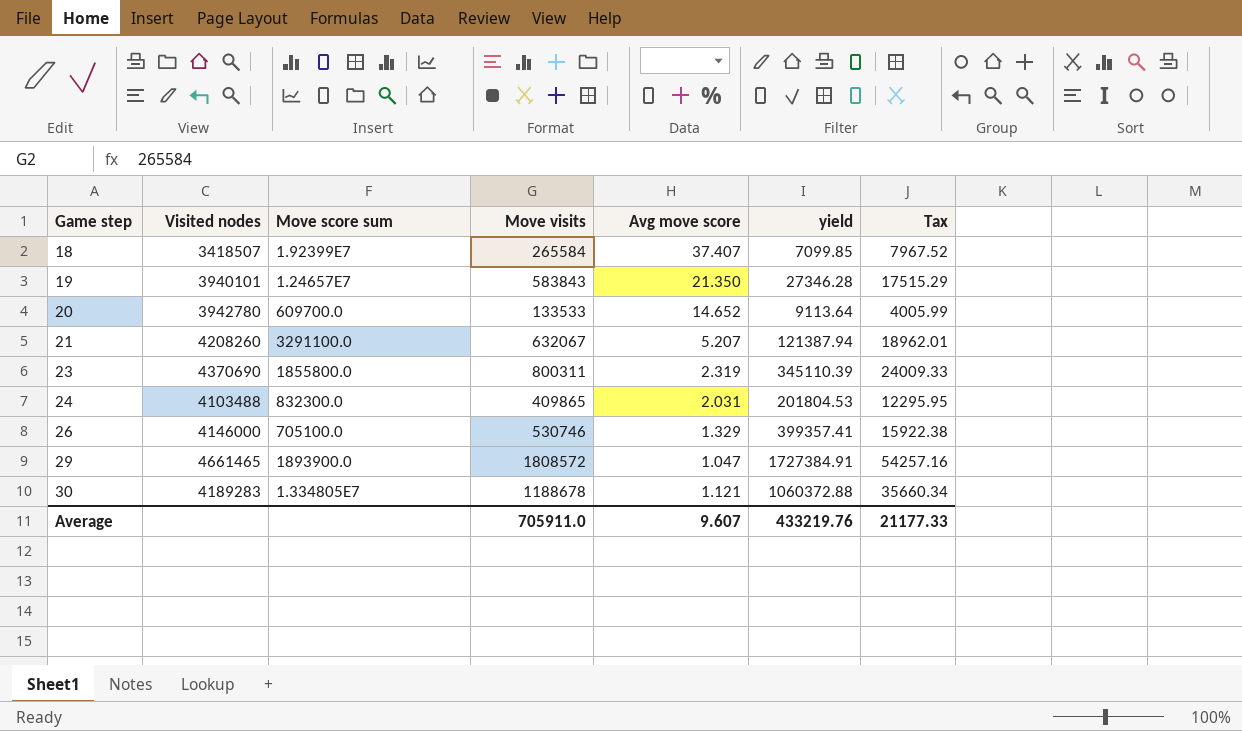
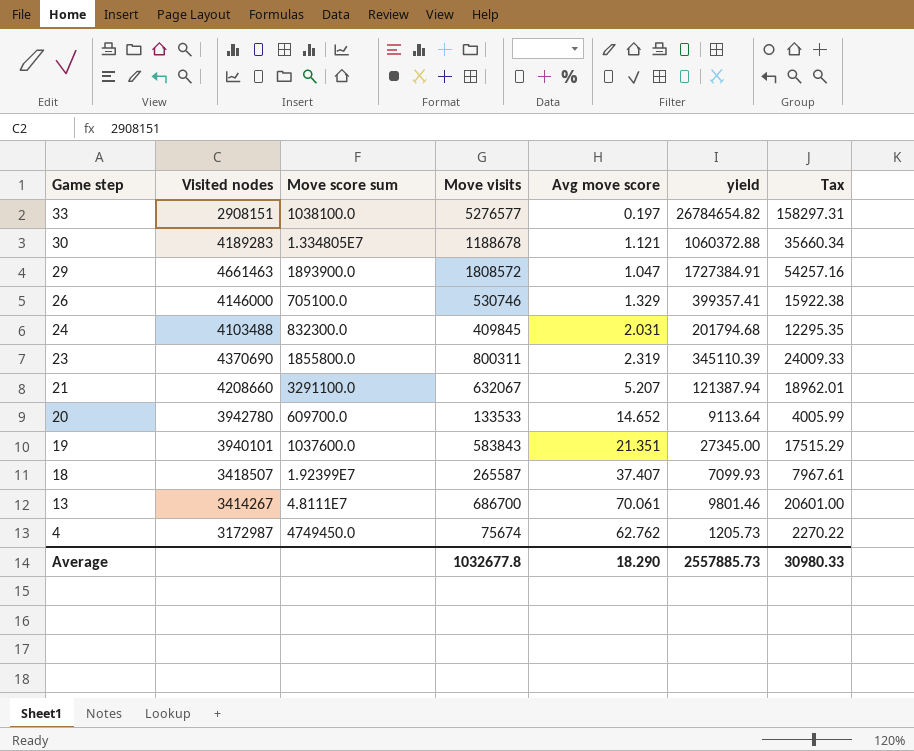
row order: Game step ascending -> Game step descending
row 33: none -> 2908151 | 1038100.0 | 5276577 | 0.197 | 26784654.82 | 158297.31
29 | Visited nodes: 4661465 -> 4661463
24 | Move visits: 409865 -> 409845
24 | yield: 201804.53 -> 201794.68
24 | Tax: 12295.95 -> 12295.35
21 | Visited nodes: 4208260 -> 4208660
19 | Move score sum: 1.24657E7 -> 1037600.0
19 | Avg move score: 21.350 -> 21.351
19 | yield: 27346.28 -> 27345.00
18 | Move visits: 265584 -> 265587
18 | yield: 7099.85 -> 7099.93
18 | Tax: 7967.52 -> 7967.61
row 13: none -> 3414267 | 4.8111E7 | 686700 | 70.061 | 9801.46 | 20601.00
row 4: none -> 3172987 | 4749450.0 | 75674 | 62.762 | 1205.73 | 2270.22
Average | Move visits: 705911.0 -> 1032677.8
Average | Avg move score: 9.607 -> 18.290
Average | yield: 433219.76 -> 2557885.73
Average | Tax: 21177.33 -> 30980.33

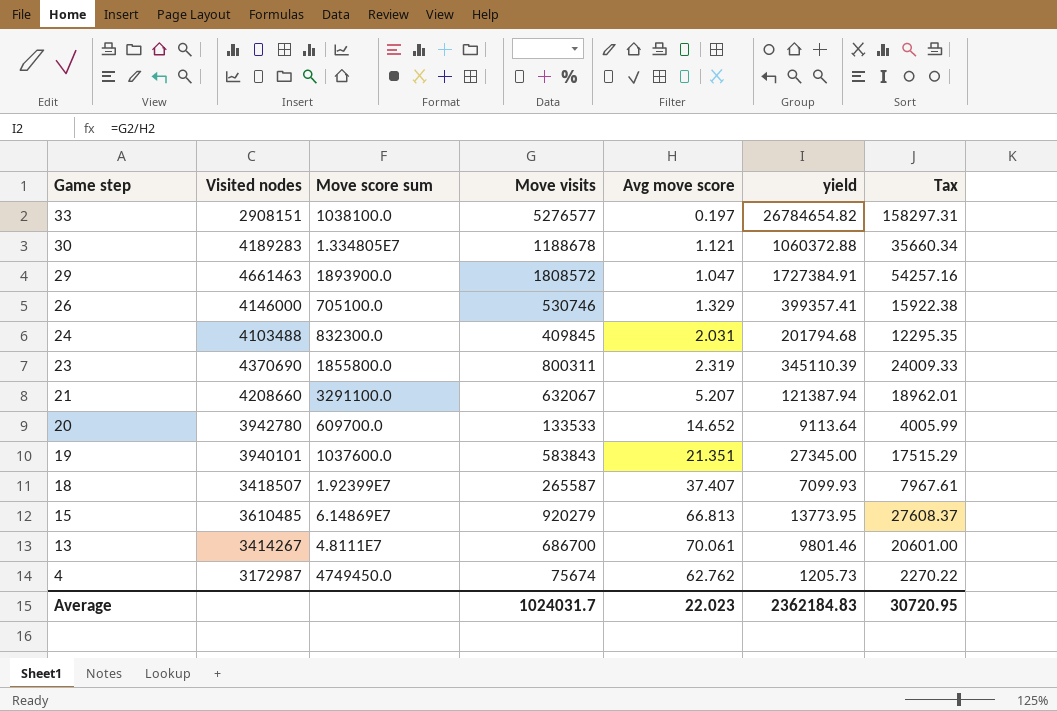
row 15: none -> 3610485 | 6.14869E7 | 920279 | 66.813 | 13773.95 | 27608.37
Average | Move visits: 1032677.8 -> 1024031.7
Average | Avg move score: 18.290 -> 22.023
Average | yield: 2557885.73 -> 2362184.83
Average | Tax: 30980.33 -> 30720.95

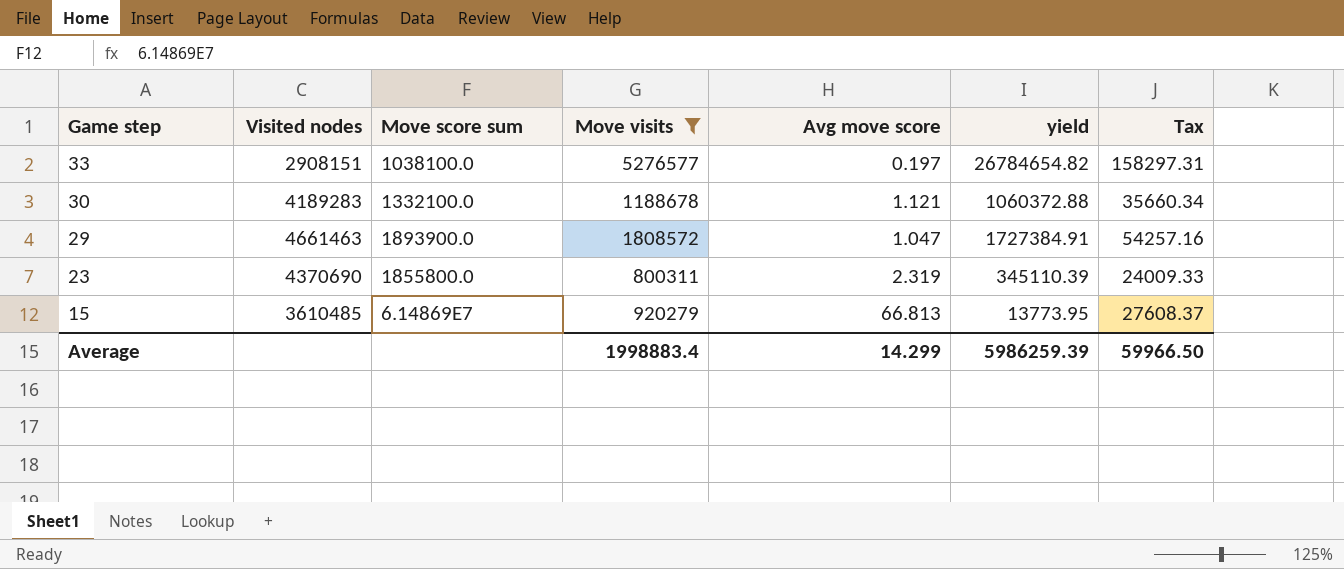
filter: none -> Move visits >= 800311
30 | Move score sum: 1.334805E7 -> 1332100.0
Average | Move visits: 1024031.7 -> 1998883.4
Average | Avg move score: 22.023 -> 14.299
Average | yield: 2362184.83 -> 5986259.39
Average | Tax: 30720.95 -> 59966.50

